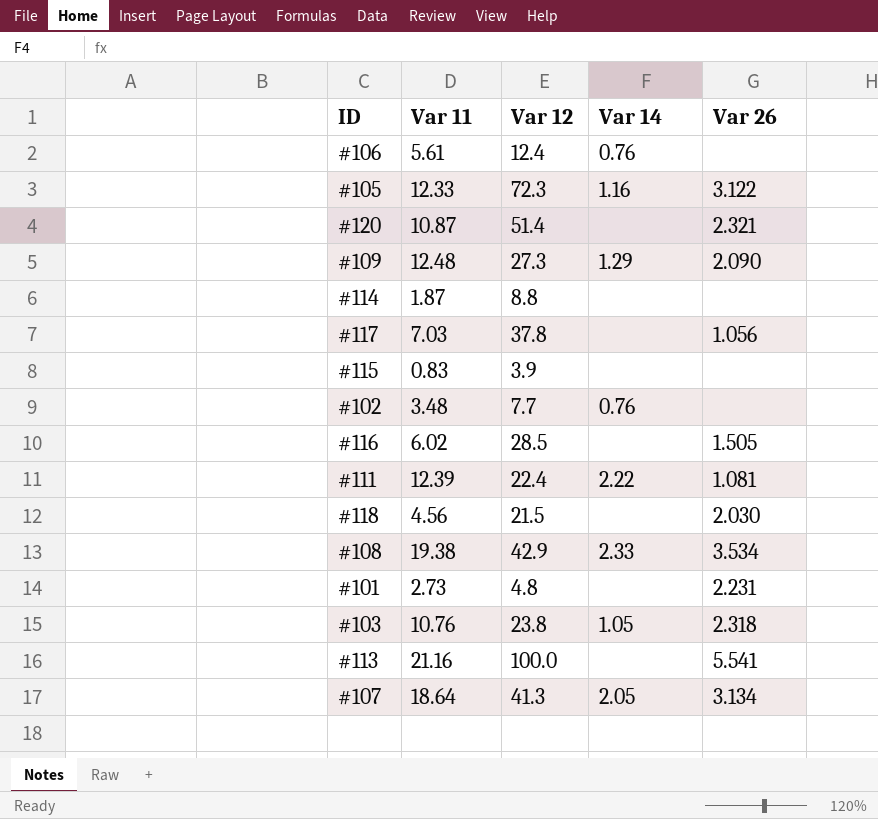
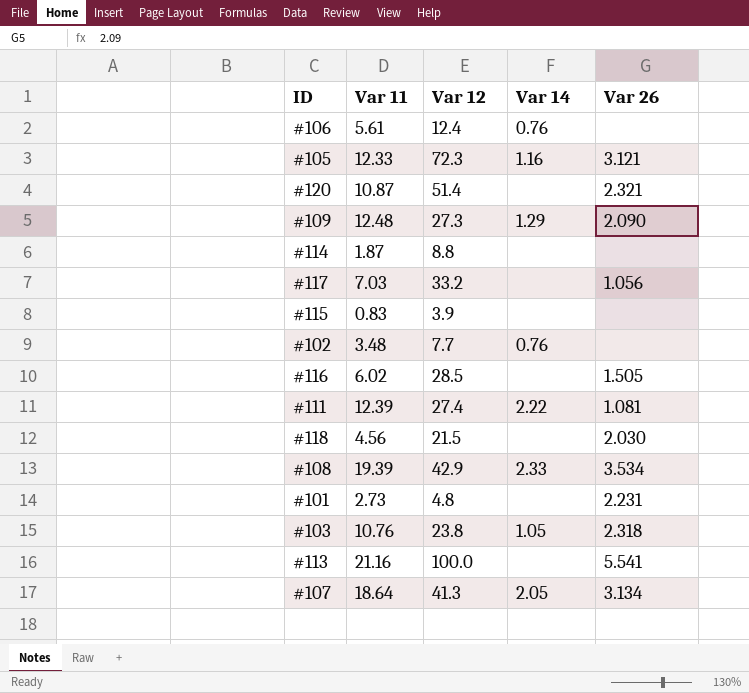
#105 | Var 26: 3.122 -> 3.121
#117 | Var 12: 37.8 -> 33.2
#111 | Var 12: 22.4 -> 27.4
#108 | Var 11: 19.38 -> 19.39

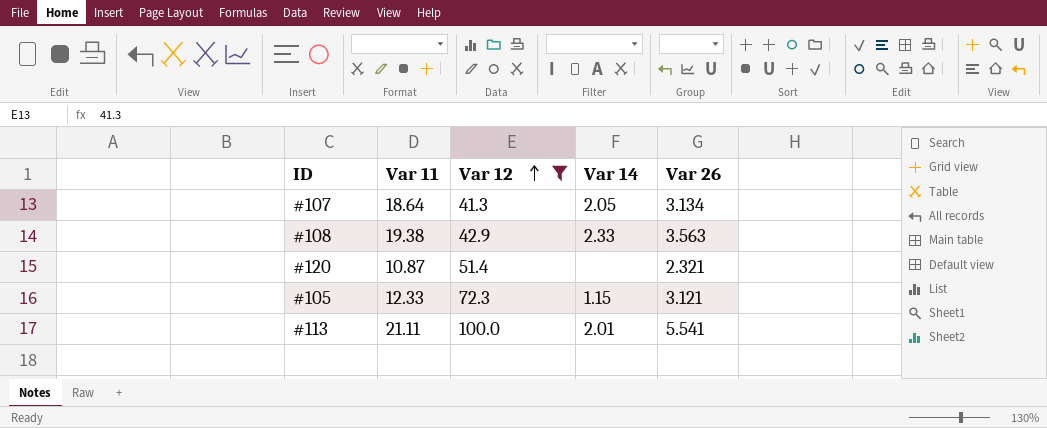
filter: none -> Var 12 >= 41.3
row order: none -> Var 12 ascending
#108 | Var 11: 19.39 -> 19.38
#108 | Var 26: 3.534 -> 3.563
#105 | Var 14: 1.16 -> 1.15
#113 | Var 11: 21.16 -> 21.11
#113 | Var 14: none -> 2.01

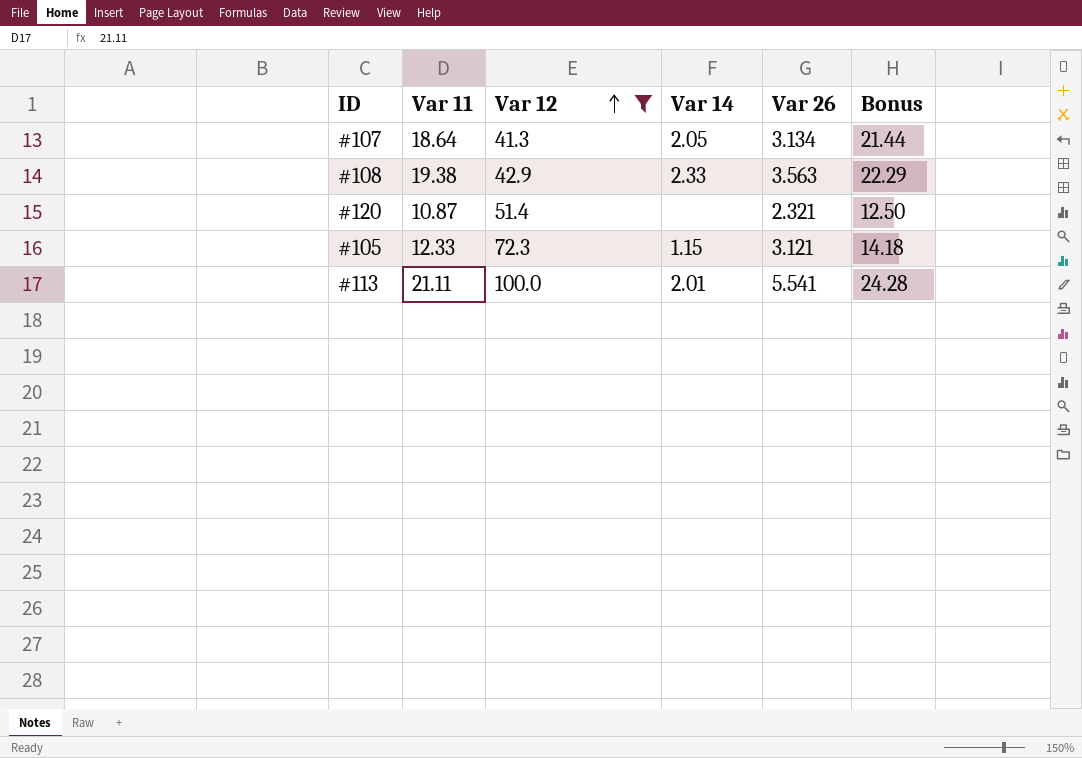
column Bonus | formula: none -> [Var 11] * 1.15

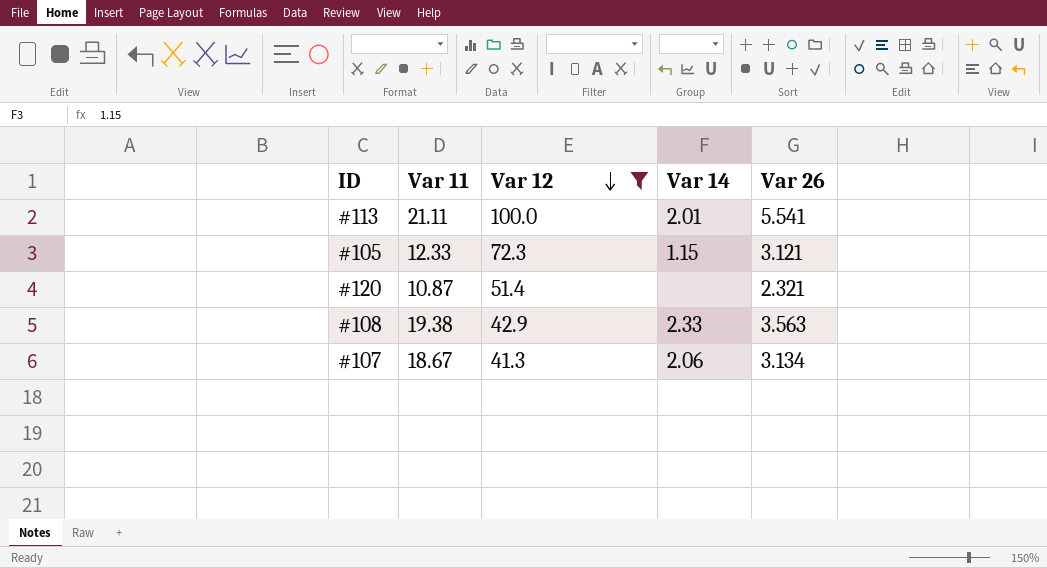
row order: Var 12 ascending -> Var 12 descending
column Bonus | formula: [Var 11] * 1.15 -> none
#107 | Var 11: 18.64 -> 18.67
#107 | Var 14: 2.05 -> 2.06

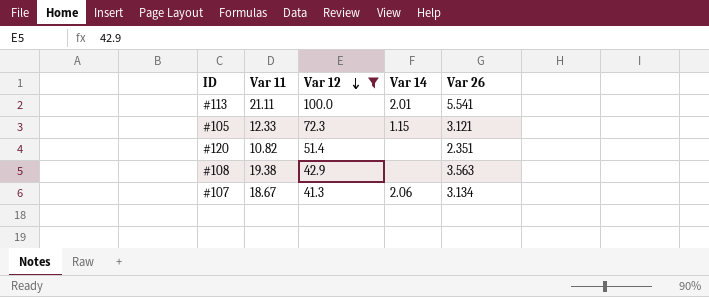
#120 | Var 11: 10.87 -> 10.82
#120 | Var 26: 2.321 -> 2.351
#108 | Var 14: 2.33 -> none

